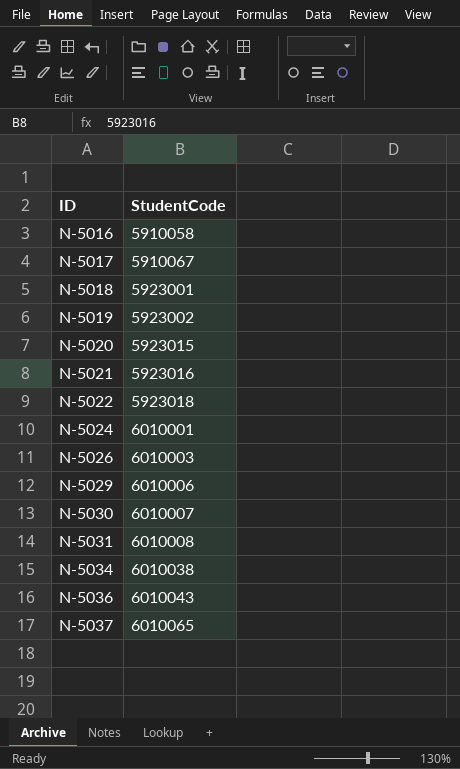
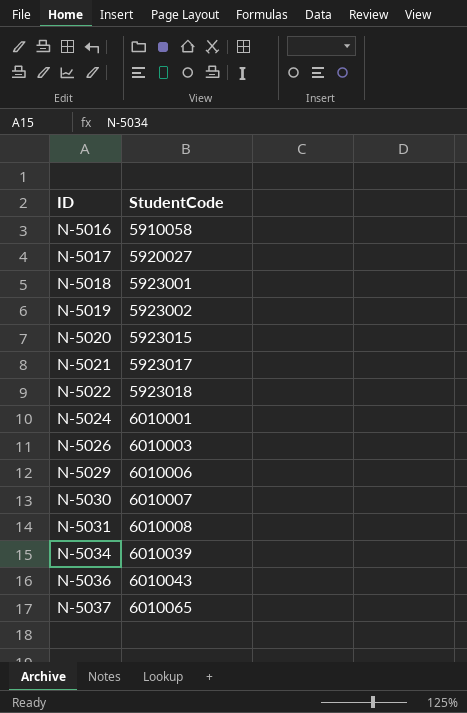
N-5017 | StudentCode: 5910067 -> 5920027
N-5021 | StudentCode: 5923016 -> 5923017
N-5034 | StudentCode: 6010038 -> 6010039

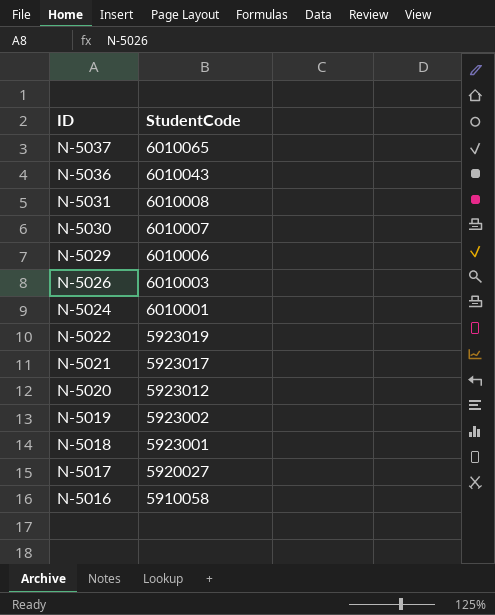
row order: ID ascending -> ID descending
row N-5034: 6010039 -> none
N-5022 | StudentCode: 5923018 -> 5923019
N-5020 | StudentCode: 5923015 -> 5923012

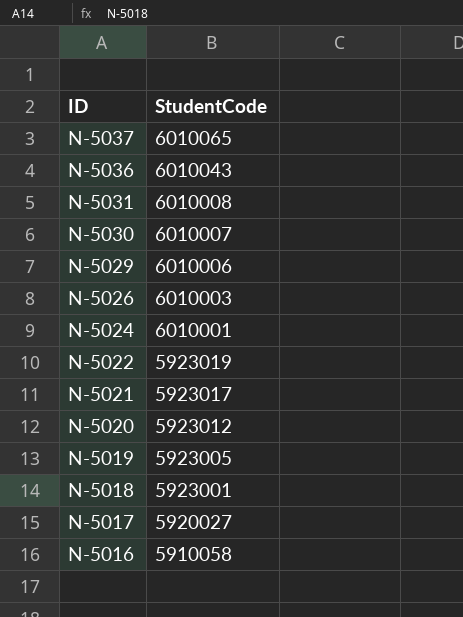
N-5019 | StudentCode: 5923002 -> 5923005

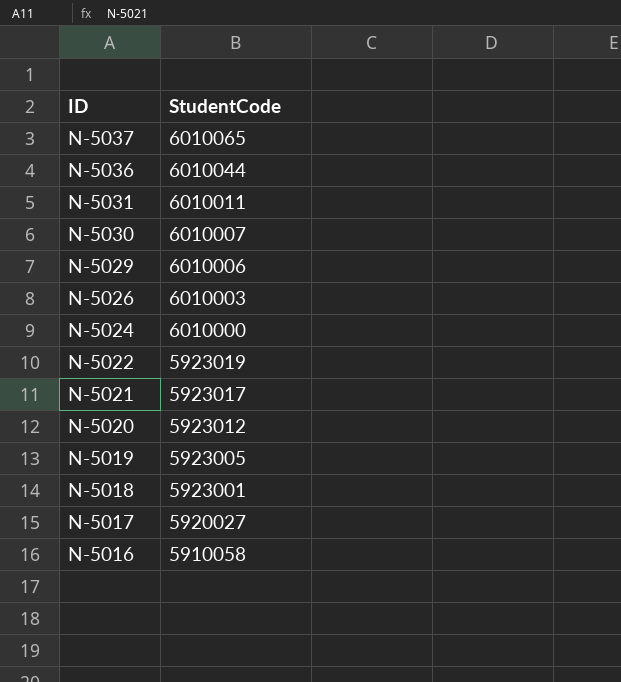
N-5036 | StudentCode: 6010043 -> 6010044
N-5031 | StudentCode: 6010008 -> 6010011
N-5024 | StudentCode: 6010001 -> 6010000

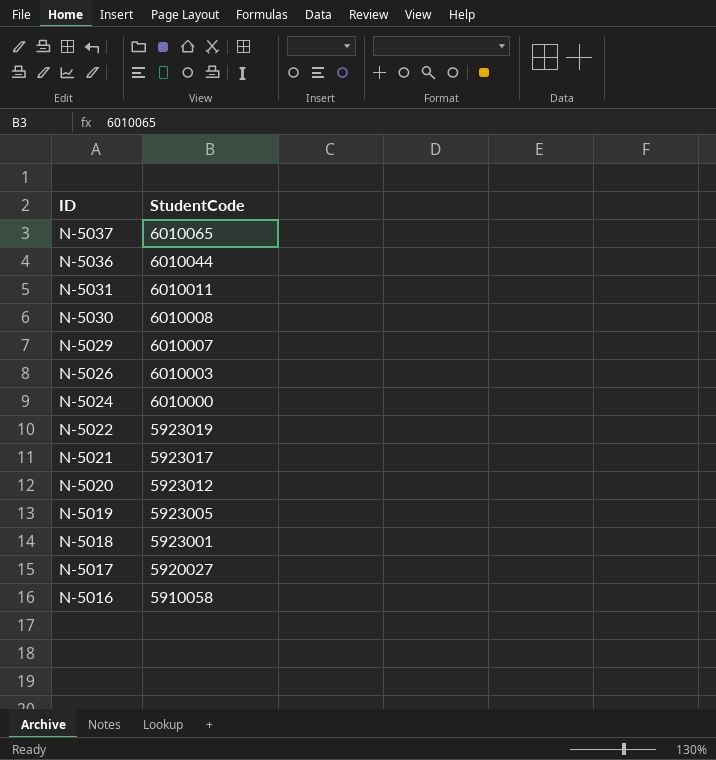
N-5030 | StudentCode: 6010007 -> 6010008
N-5029 | StudentCode: 6010006 -> 6010007

